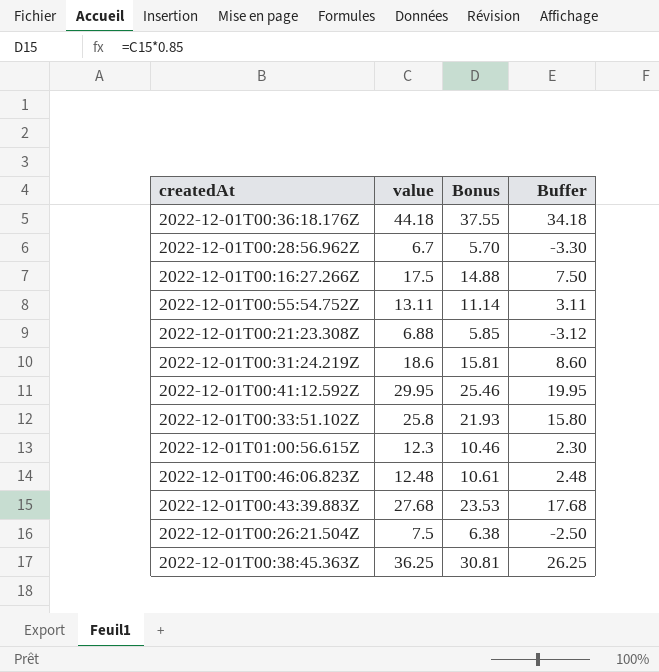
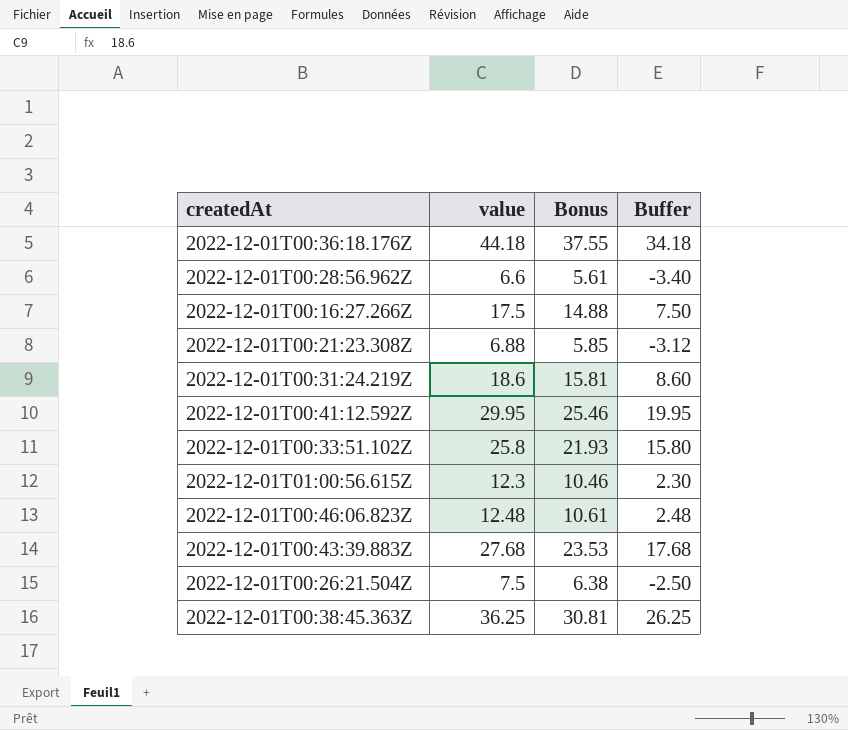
row 2022-12-01T00:55:54.752Z: 13.11 | 11.14 | 3.11 -> none
2022-12-01T00:28:56.962Z | value: 6.7 -> 6.6
2022-12-01T00:28:56.962Z | Bonus: 5.70 -> 5.61
2022-12-01T00:28:56.962Z | Buffer: -3.30 -> -3.40

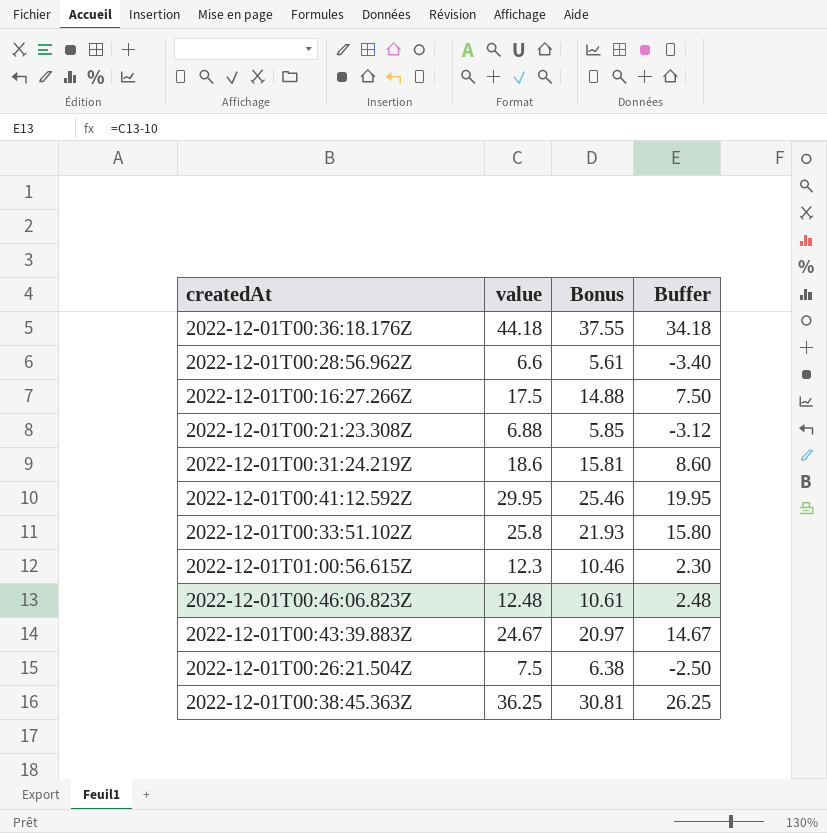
2022-12-01T00:43:39.883Z | value: 27.68 -> 24.67
2022-12-01T00:43:39.883Z | Bonus: 23.53 -> 20.97
2022-12-01T00:43:39.883Z | Buffer: 17.68 -> 14.67

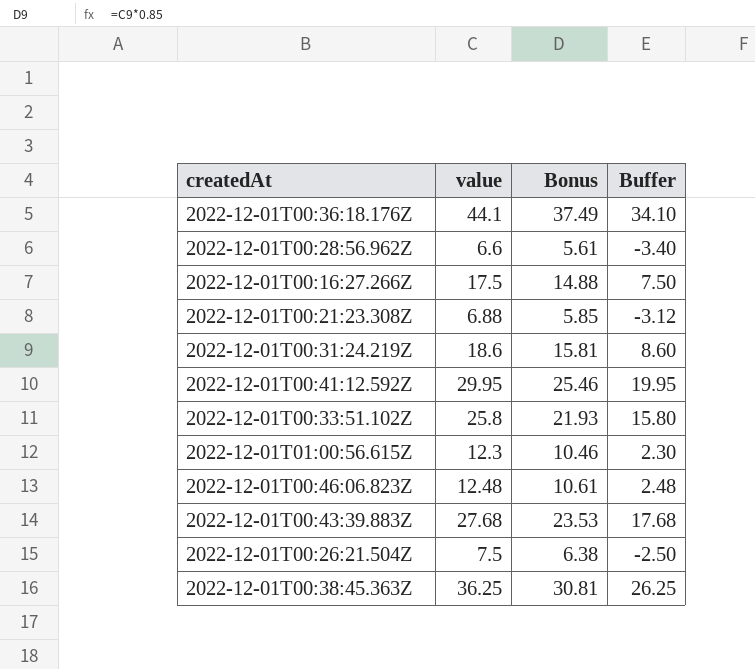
2022-12-01T00:36:18.176Z | value: 44.18 -> 44.1
2022-12-01T00:36:18.176Z | Bonus: 37.55 -> 37.49
2022-12-01T00:36:18.176Z | Buffer: 34.18 -> 34.10
2022-12-01T00:43:39.883Z | value: 24.67 -> 27.68
2022-12-01T00:43:39.883Z | Bonus: 20.97 -> 23.53
2022-12-01T00:43:39.883Z | Buffer: 14.67 -> 17.68

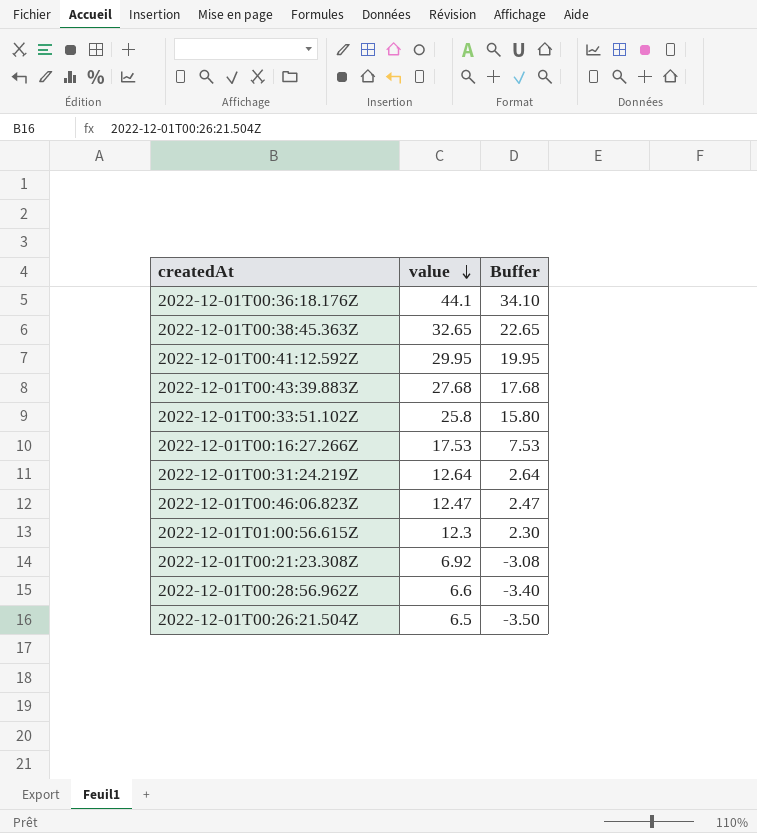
row order: none -> value descending
column Bonus | formula: [value] * 0.85 -> none
2022-12-01T00:38:45.363Z | value: 36.25 -> 32.65
2022-12-01T00:38:45.363Z | Buffer: 26.25 -> 22.65
2022-12-01T00:16:27.266Z | value: 17.5 -> 17.53
2022-12-01T00:16:27.266Z | Buffer: 7.50 -> 7.53
2022-12-01T00:31:24.219Z | value: 18.6 -> 12.64
2022-12-01T00:31:24.219Z | Buffer: 8.60 -> 2.64
2022-12-01T00:46:06.823Z | value: 12.48 -> 12.47
2022-12-01T00:46:06.823Z | Buffer: 2.48 -> 2.47
2022-12-01T00:21:23.308Z | value: 6.88 -> 6.92
2022-12-01T00:21:23.308Z | Buffer: -3.12 -> -3.08
2022-12-01T00:26:21.504Z | value: 7.5 -> 6.5
2022-12-01T00:26:21.504Z | Buffer: -2.50 -> -3.50

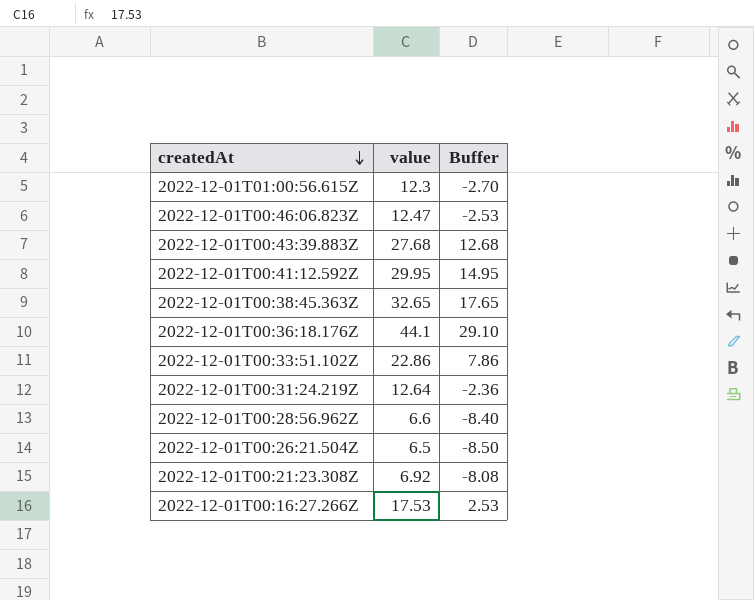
row order: value descending -> createdAt descending
column Buffer | formula: [value] - 10 -> [value] - 15
2022-12-01T00:33:51.102Z | value: 25.8 -> 22.86

